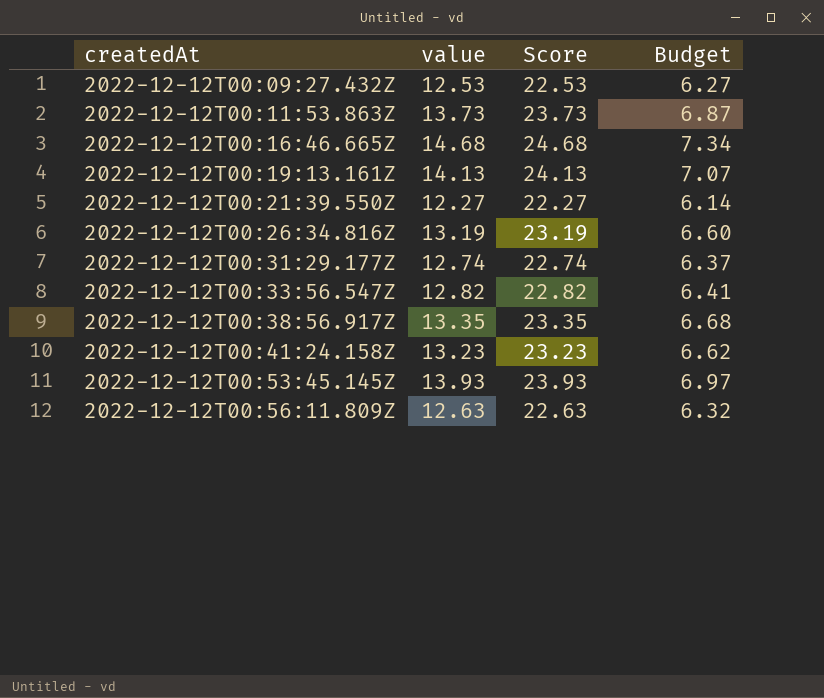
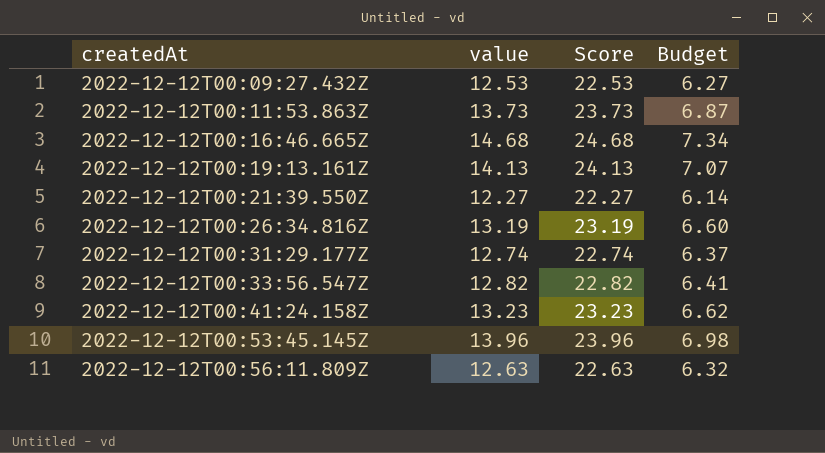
row 2022-12-12T00:38:56.917Z: 13.35 | 23.35 | 6.68 -> none
2022-12-12T00:53:45.145Z | value: 13.93 -> 13.96
2022-12-12T00:53:45.145Z | Score: 23.93 -> 23.96
2022-12-12T00:53:45.145Z | Budget: 6.97 -> 6.98

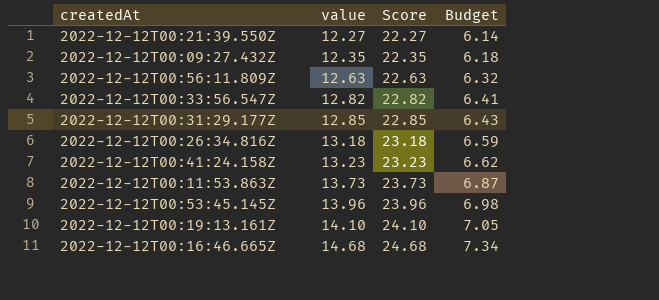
row order: createdAt ascending -> value ascending
2022-12-12T00:09:27.432Z | value: 12.53 -> 12.35
2022-12-12T00:09:27.432Z | Score: 22.53 -> 22.35
2022-12-12T00:09:27.432Z | Budget: 6.27 -> 6.18
2022-12-12T00:31:29.177Z | value: 12.74 -> 12.85
2022-12-12T00:31:29.177Z | Score: 22.74 -> 22.85
2022-12-12T00:31:29.177Z | Budget: 6.37 -> 6.43
2022-12-12T00:26:34.816Z | value: 13.19 -> 13.18
2022-12-12T00:26:34.816Z | Score: 23.19 -> 23.18
2022-12-12T00:26:34.816Z | Budget: 6.60 -> 6.59
2022-12-12T00:19:13.161Z | value: 14.13 -> 14.10
2022-12-12T00:19:13.161Z | Score: 24.13 -> 24.10
2022-12-12T00:19:13.161Z | Budget: 7.07 -> 7.05

